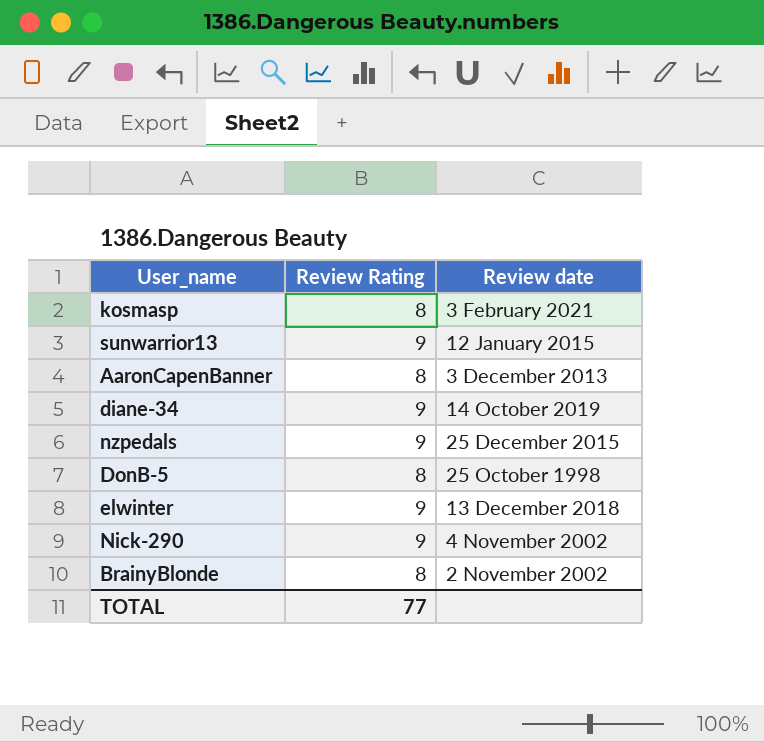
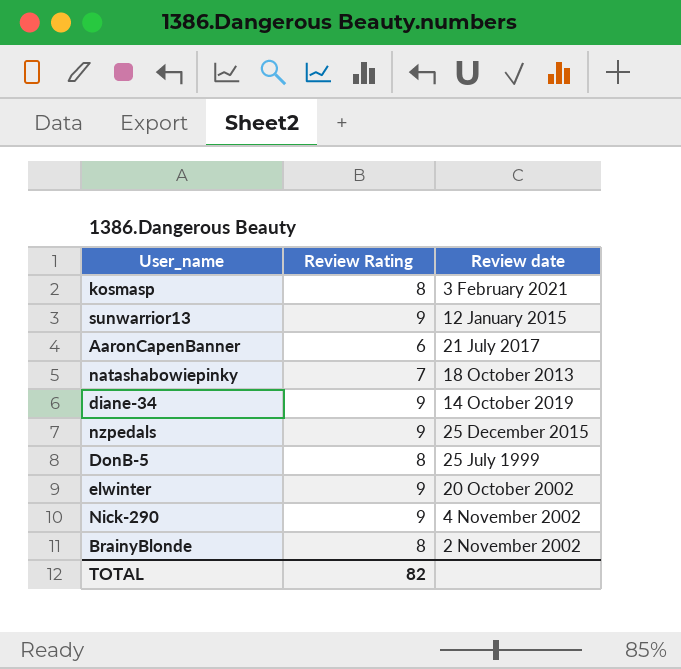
AaronCapenBanner | Review Rating: 8 -> 6
AaronCapenBanner | Review date: 3 December 2013 -> 21 July 2017
row natashabowiepinky: none -> 7 | 18 October 2013
DonB-5 | Review date: 25 October 1998 -> 25 July 1999
elwinter | Review date: 13 December 2018 -> 20 October 2002
TOTAL | Review Rating: 77 -> 82

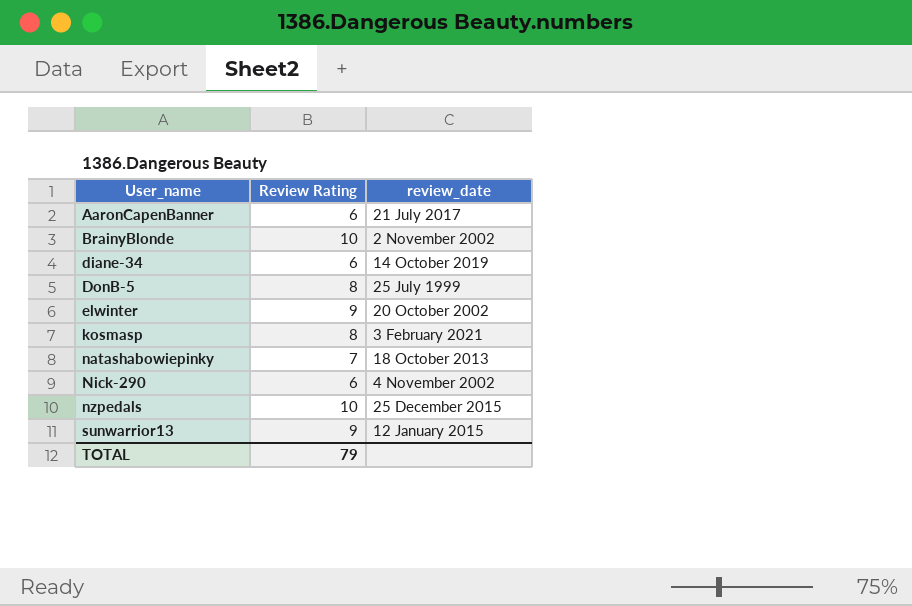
row order: none -> User_name ascending
column name: Review date -> review_date
BrainyBlonde | Review Rating: 8 -> 10
diane-34 | Review Rating: 9 -> 6
Nick-290 | Review Rating: 9 -> 6
nzpedals | Review Rating: 9 -> 10
TOTAL | Review Rating: 82 -> 79

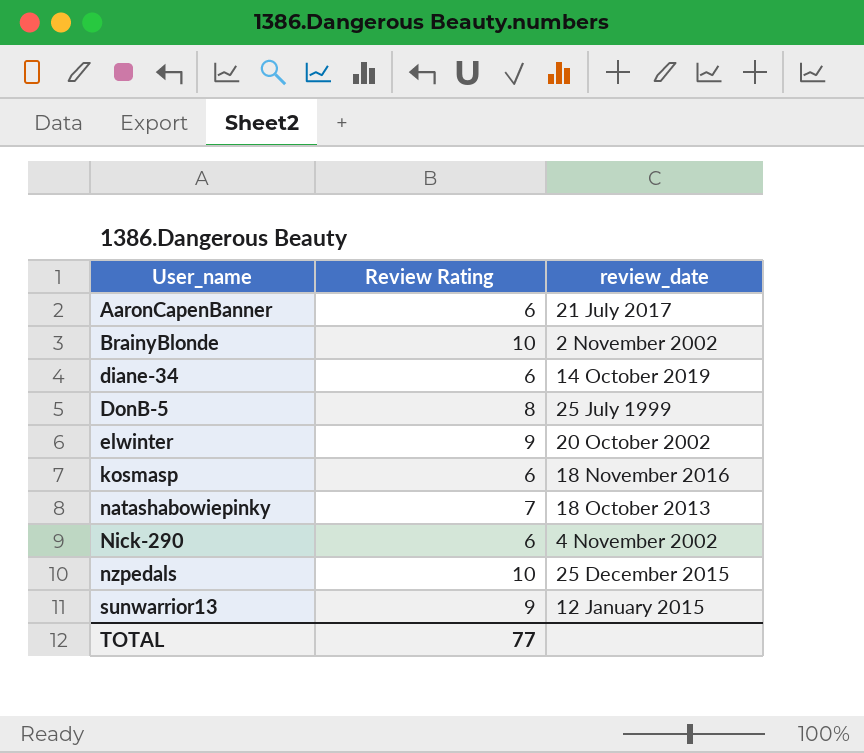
kosmasp | Review Rating: 8 -> 6
kosmasp | review_date: 3 February 2021 -> 18 November 2016
TOTAL | Review Rating: 79 -> 77

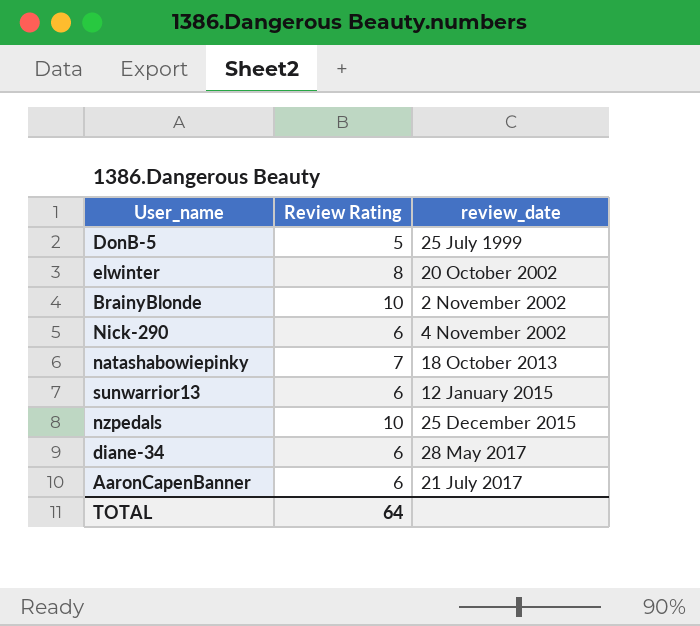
row order: User_name ascending -> review_date ascending
row kosmasp: 6 | 18 November 2016 -> none
DonB-5 | Review Rating: 8 -> 5
elwinter | Review Rating: 9 -> 8
sunwarrior13 | Review Rating: 9 -> 6
diane-34 | review_date: 14 October 2019 -> 28 May 2017
TOTAL | Review Rating: 77 -> 64

